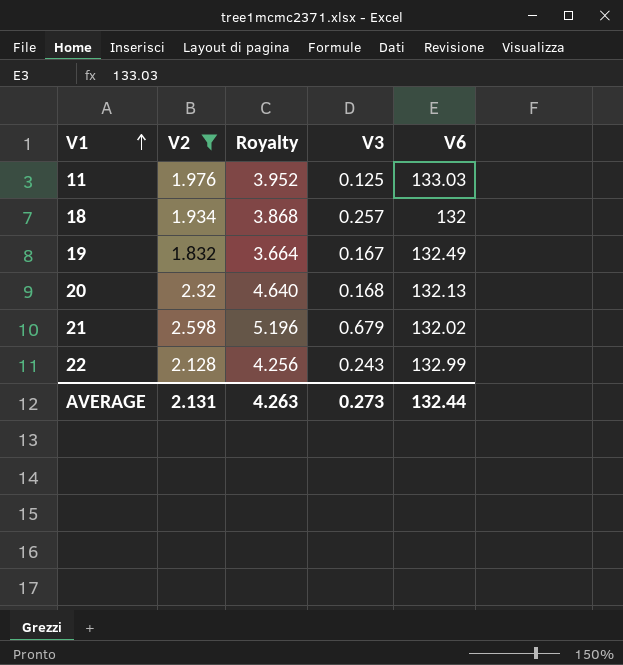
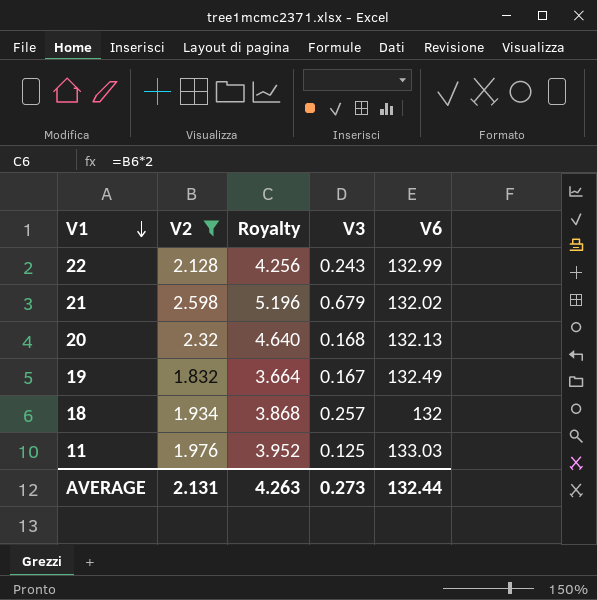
row order: V1 ascending -> V1 descending

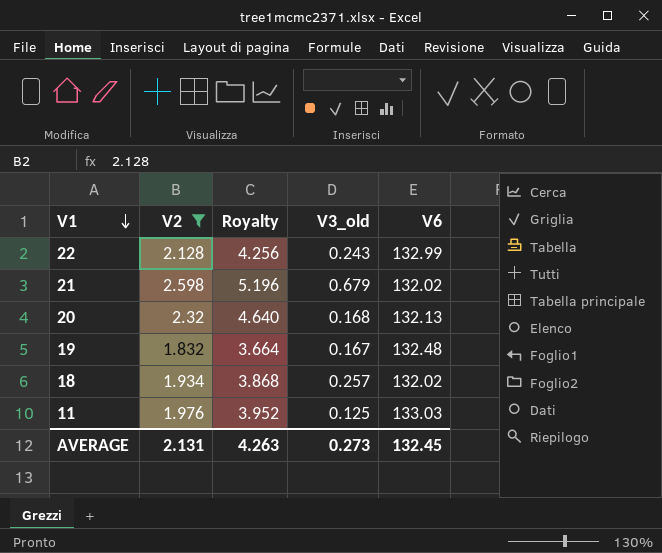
column name: V3 -> V3_old
19 | V6: 132.49 -> 132.48
18 | V6: 132 -> 132.02
AVERAGE | V6: 132.44 -> 132.45

